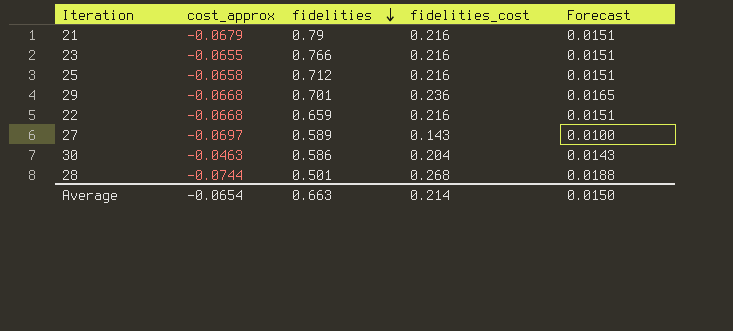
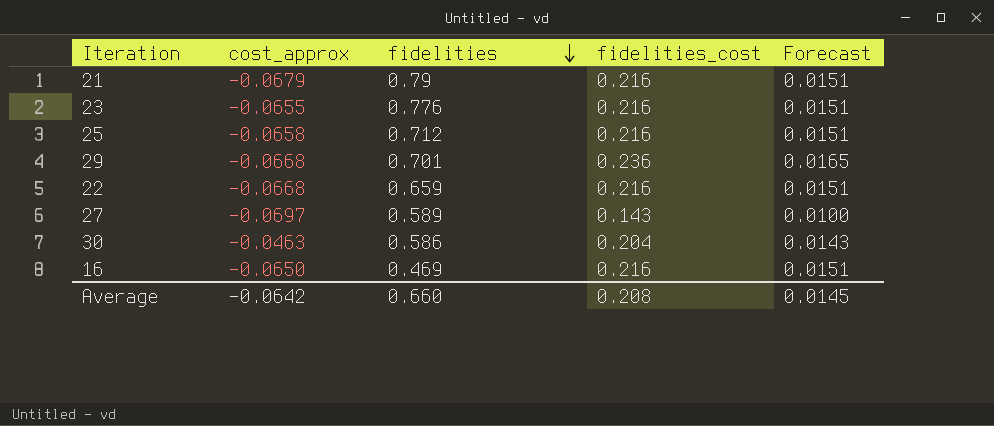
row 28: -0.0744 | 0.501 | 0.268 | 0.0188 -> none
23 | fidelities: 0.766 -> 0.776
row 16: none -> -0.0650 | 0.469 | 0.216 | 0.0151
Average | cost_approx: -0.0654 -> -0.0642
Average | fidelities: 0.663 -> 0.660
Average | fidelities_cost: 0.214 -> 0.208
Average | Forecast: 0.0150 -> 0.0145

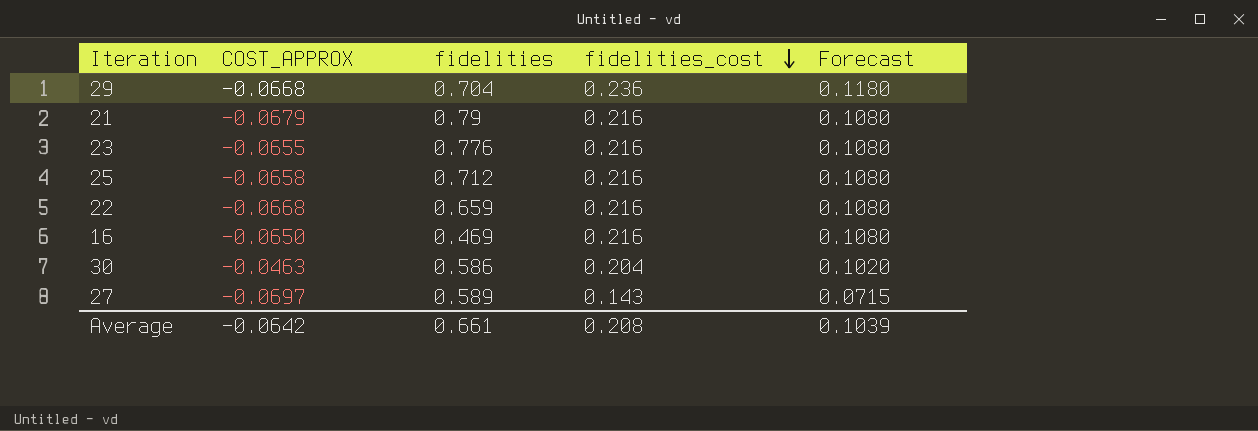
row order: fidelities descending -> fidelities_cost descending
column name: cost_approx -> COST_APPROX
column Forecast | formula: [fidelities_cost] * 0.07 -> [fidelities_cost] * 0.5
29 | fidelities: 0.701 -> 0.704
Average | fidelities: 0.660 -> 0.661
Average | Forecast: 0.0145 -> 0.1039

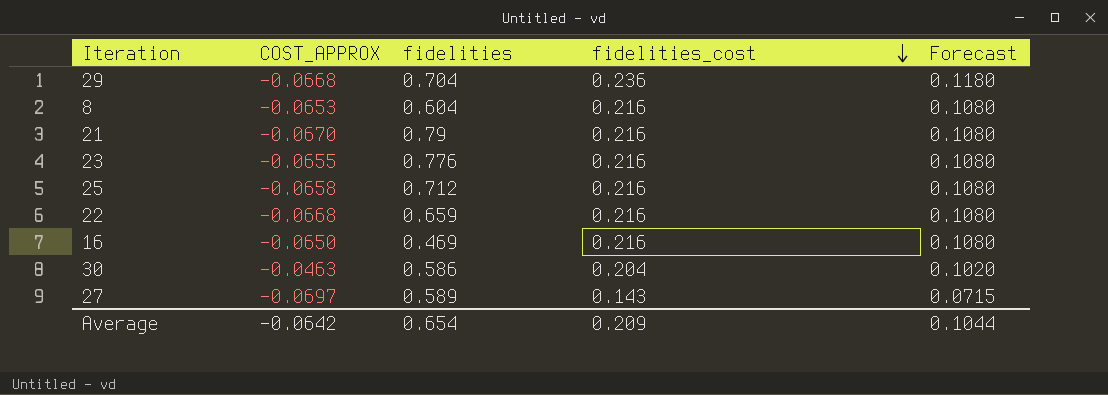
row 8: none -> -0.0653 | 0.604 | 0.216 | 0.1080
21 | COST_APPROX: -0.0679 -> -0.0670
Average | fidelities: 0.661 -> 0.654
Average | fidelities_cost: 0.208 -> 0.209
Average | Forecast: 0.1039 -> 0.1044

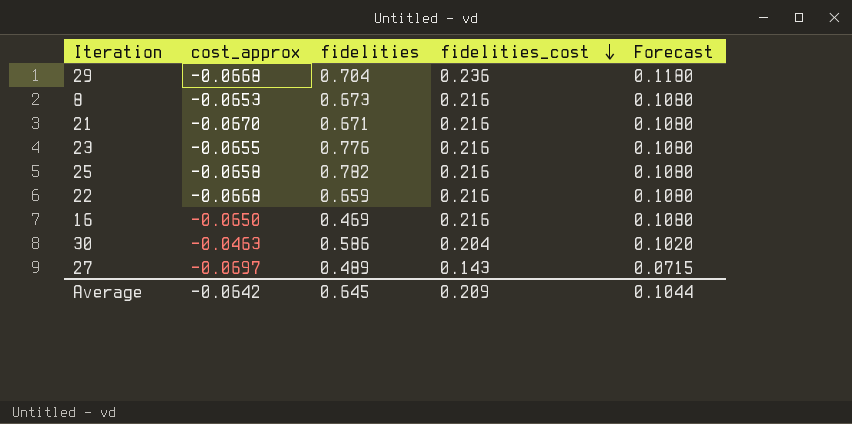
column name: COST_APPROX -> cost_approx
8 | fidelities: 0.604 -> 0.673
21 | fidelities: 0.79 -> 0.671
25 | fidelities: 0.712 -> 0.782
27 | fidelities: 0.589 -> 0.489
Average | fidelities: 0.654 -> 0.645

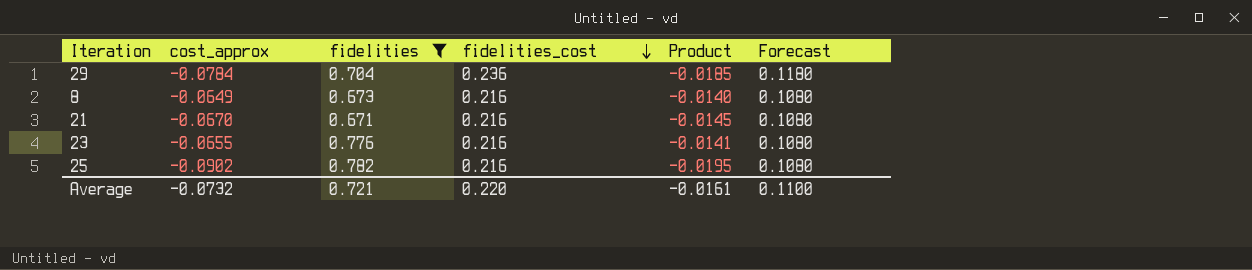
filter: none -> fidelities >= 0.671
column Product | formula: none -> [cost_approx] * [fidelities_cost]
29 | cost_approx: -0.0668 -> -0.0784
8 | cost_approx: -0.0653 -> -0.0649
25 | cost_approx: -0.0658 -> -0.0902
Average | cost_approx: -0.0642 -> -0.0732
Average | fidelities: 0.645 -> 0.721
Average | fidelities_cost: 0.209 -> 0.220
Average | Forecast: 0.1044 -> 0.1100

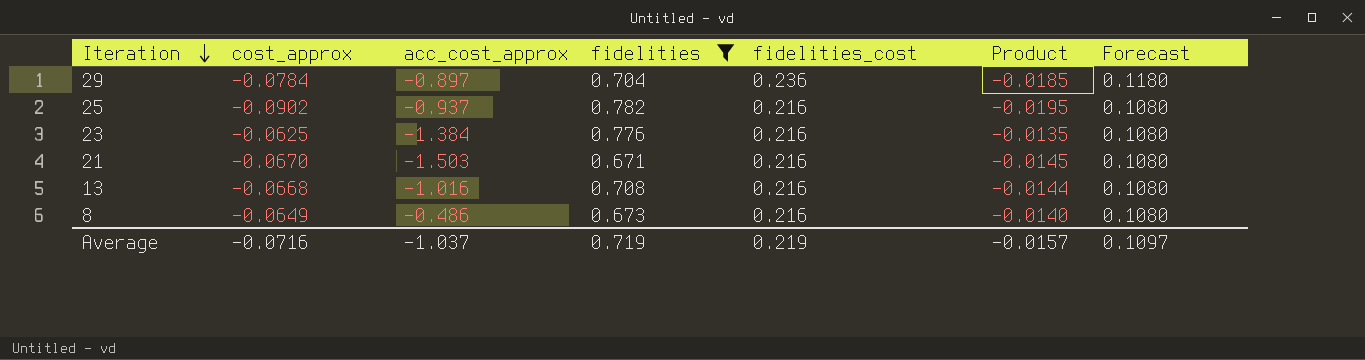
row order: fidelities_cost descending -> Iteration descending
column acc_cost_approx | position: none -> 3
23 | cost_approx: -0.0655 -> -0.0625
23 | Product: -0.0141 -> -0.0135
row 13: none -> -0.0668 | -1.016 | 0.708 | 0.216 | -0.0144 | 0.1080
Average | cost_approx: -0.0732 -> -0.0716
Average | fidelities: 0.721 -> 0.719
Average | fidelities_cost: 0.220 -> 0.219
Average | Product: -0.0161 -> -0.0157
Average | Forecast: 0.1100 -> 0.1097

